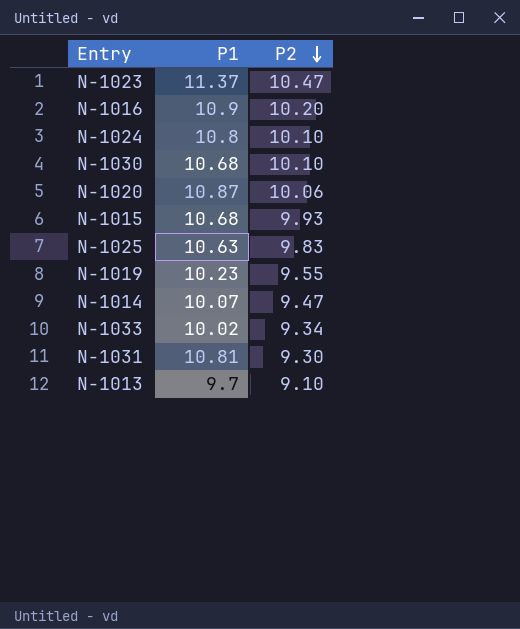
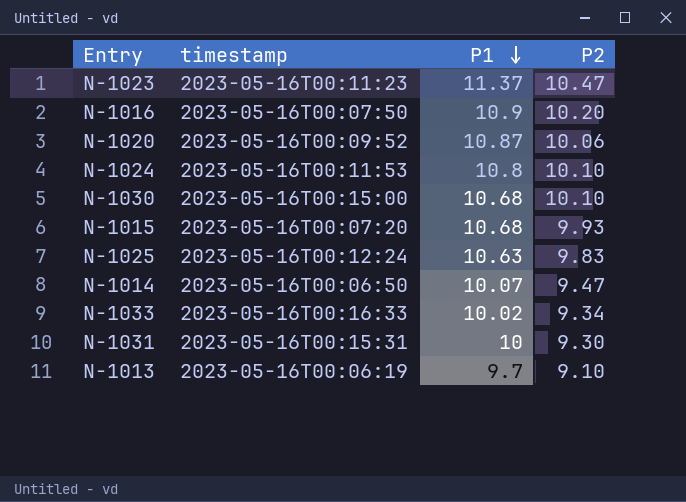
row order: P2 descending -> P1 descending
column timestamp | position: none -> 2
row N-1019: 10.23 | 9.55 -> none
N-1031 | P1: 10.81 -> 10

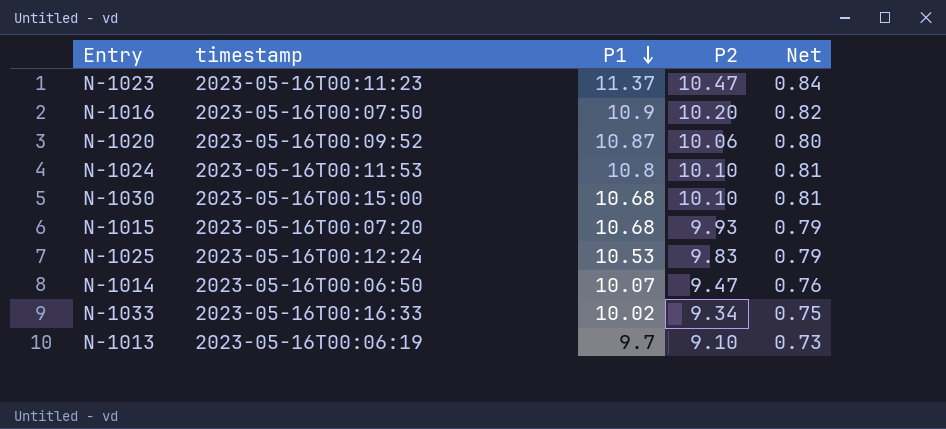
column Net | formula: none -> [P2] * 0.08
row N-1031: 2023-05-16T00:15:31 | 10 | 9.30 -> none
N-1025 | P1: 10.63 -> 10.53

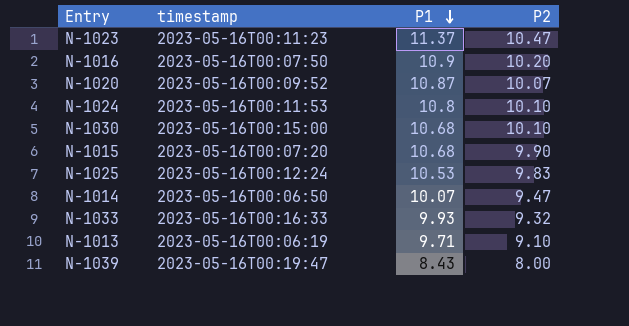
column Net | formula: [P2] * 0.08 -> none
N-1020 | P2: 10.06 -> 10.07
N-1015 | P2: 9.93 -> 9.90
N-1033 | P1: 10.02 -> 9.93
N-1033 | P2: 9.34 -> 9.32
N-1013 | P1: 9.7 -> 9.71
row N-1039: none -> 2023-05-16T00:19:47 | 8.43 | 8.00

